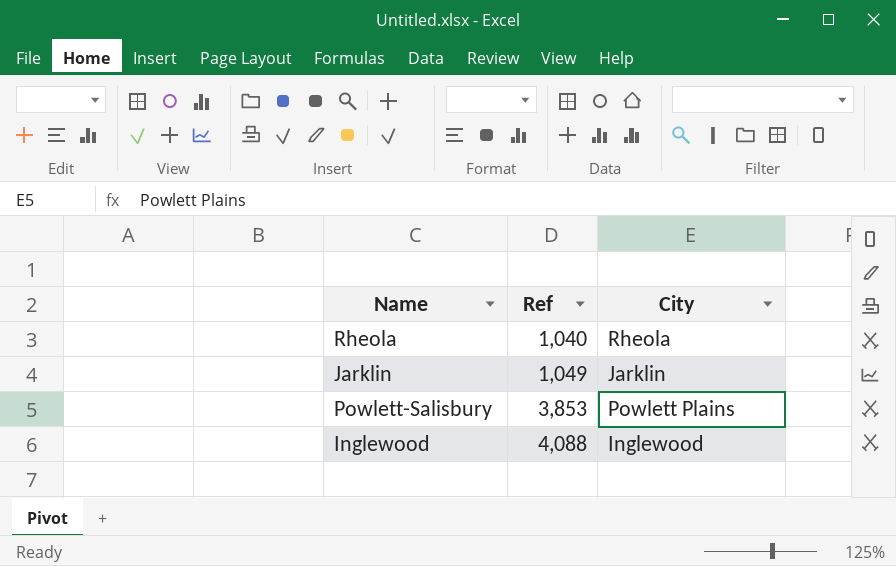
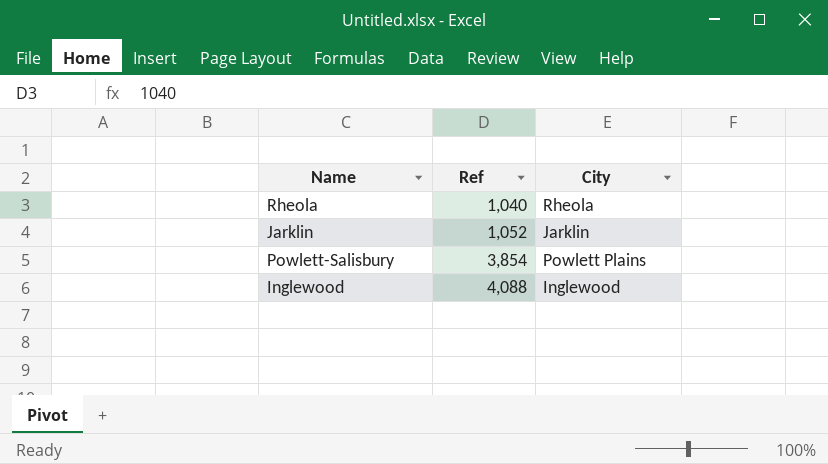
Jarklin | Ref: 1,049 -> 1,052
Powlett-Salisbury | Ref: 3,853 -> 3,854

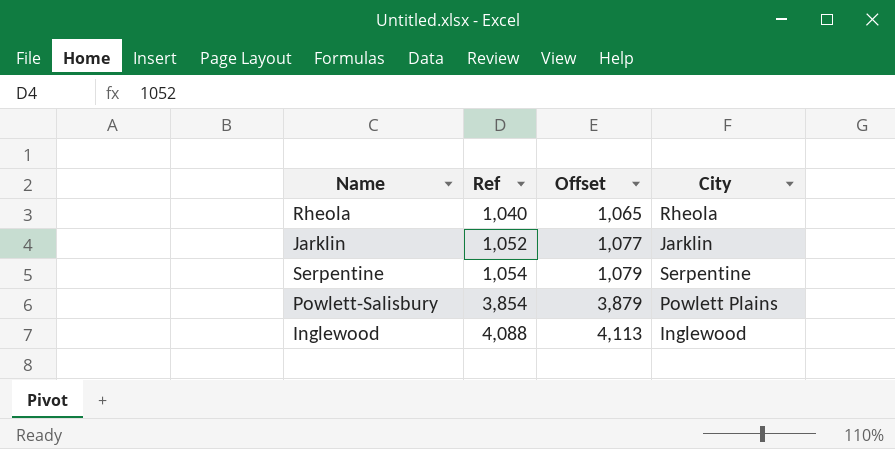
column Offset | formula: none -> [Ref] + 25
row Serpentine: none -> 1,054 | 1,079 | Serpentine

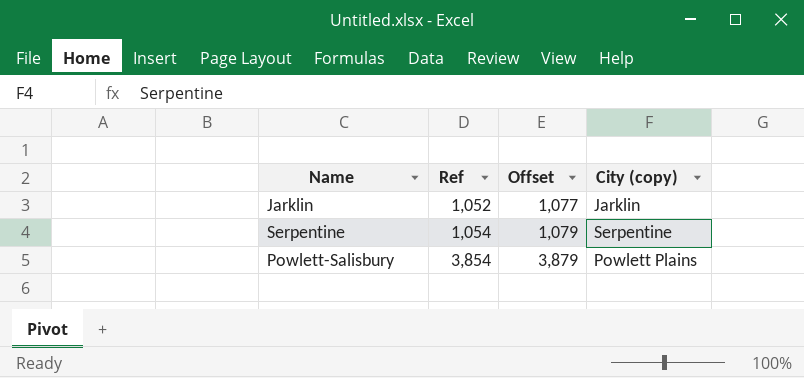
column name: City -> City (copy)
row Rheola: 1,040 | 1,065 | Rheola -> none
row Inglewood: 4,088 | 4,113 | Inglewood -> none

